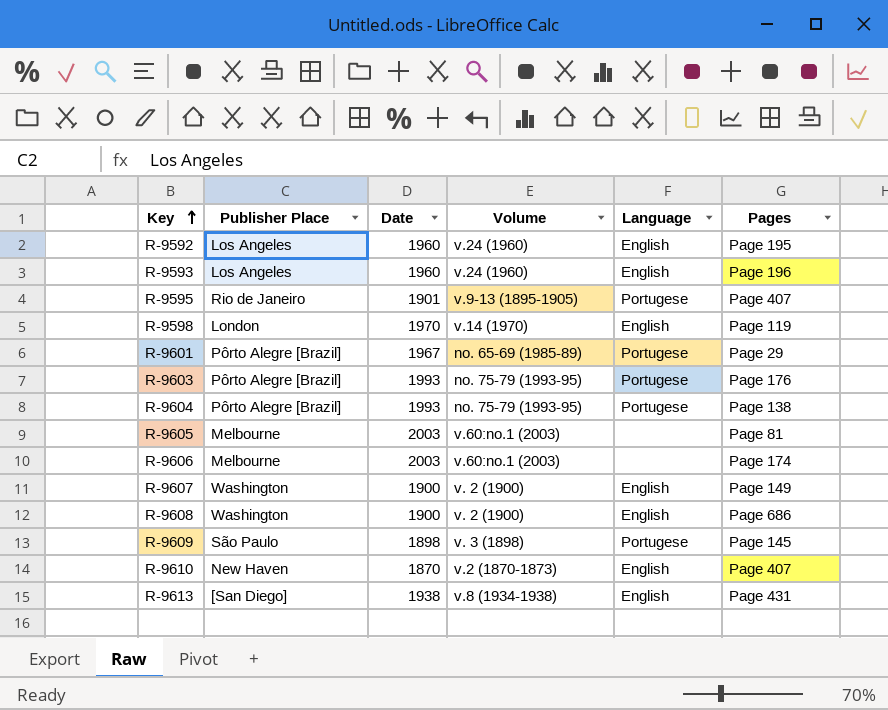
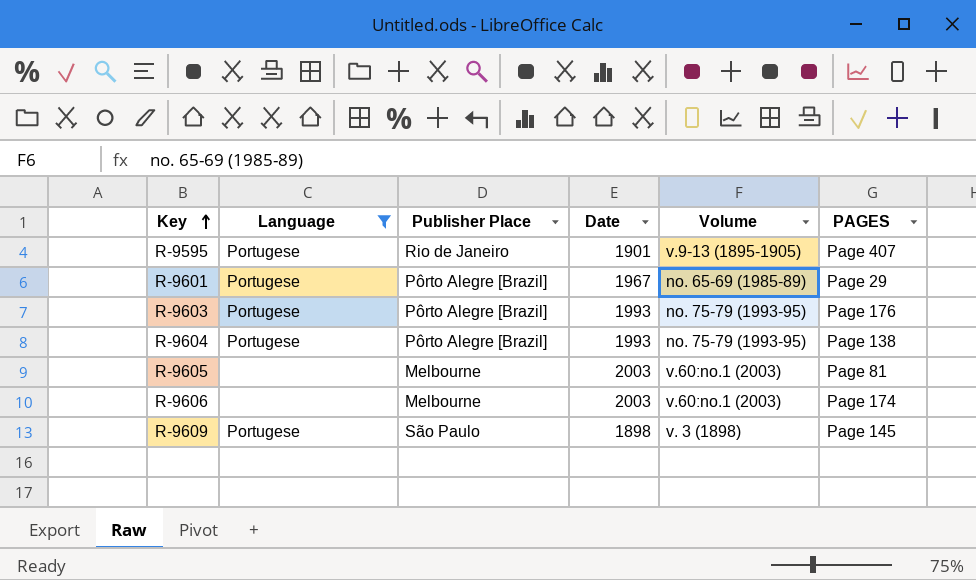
filter: none -> Language != English
column Language | position: 5 -> 2
column name: Pages -> PAGES

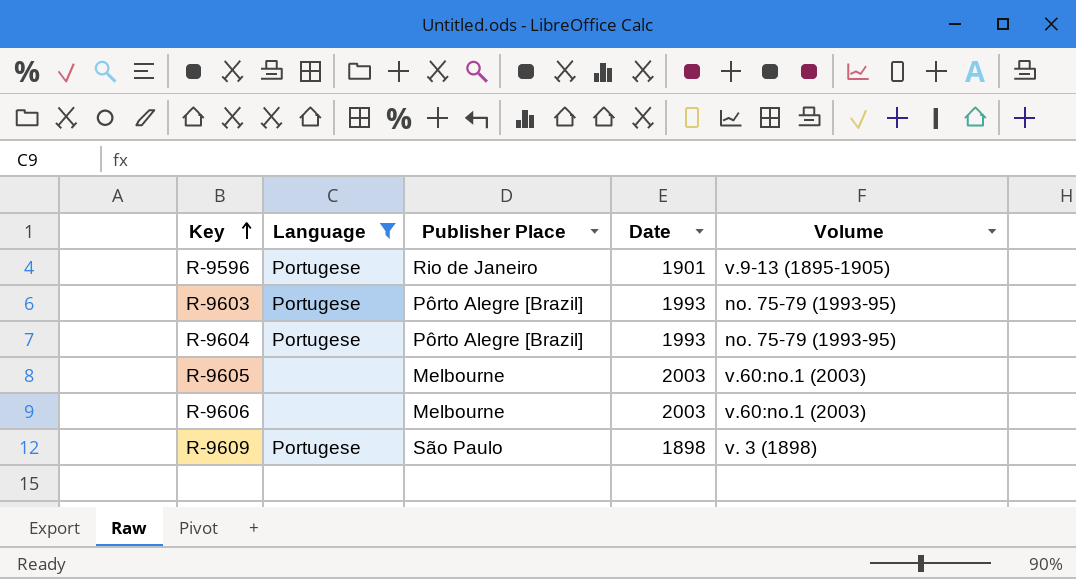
column PAGES | position: 6 -> none
row R-9595: Portugese | Rio de Janeiro | 1901 | v.9-13 (1895-1905) | Page 407 -> none
row R-9601: Portugese | Pôrto Alegre [Brazil] | 1967 | no. 65-69 (1985-89) | Page 29 -> none
row R-9596: none -> Portugese | Rio de Janeiro | 1901 | v.9-13 (1895-1905)

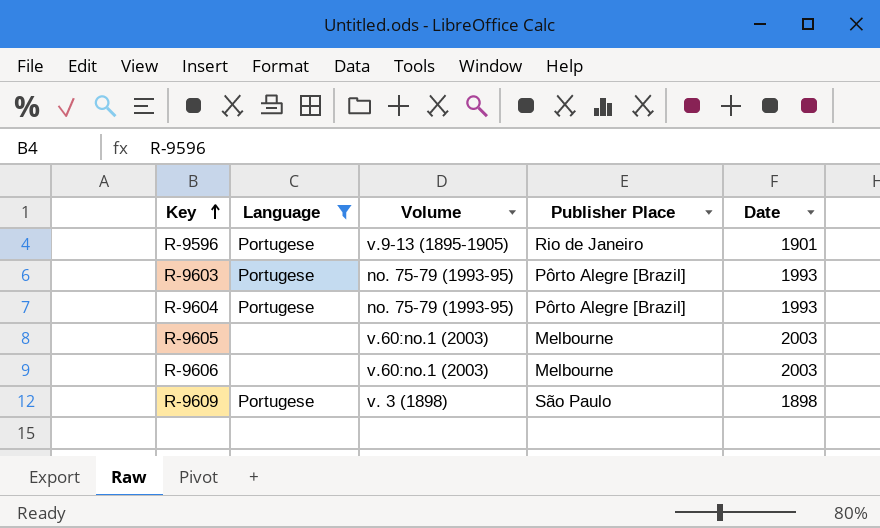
column Volume | position: 5 -> 3

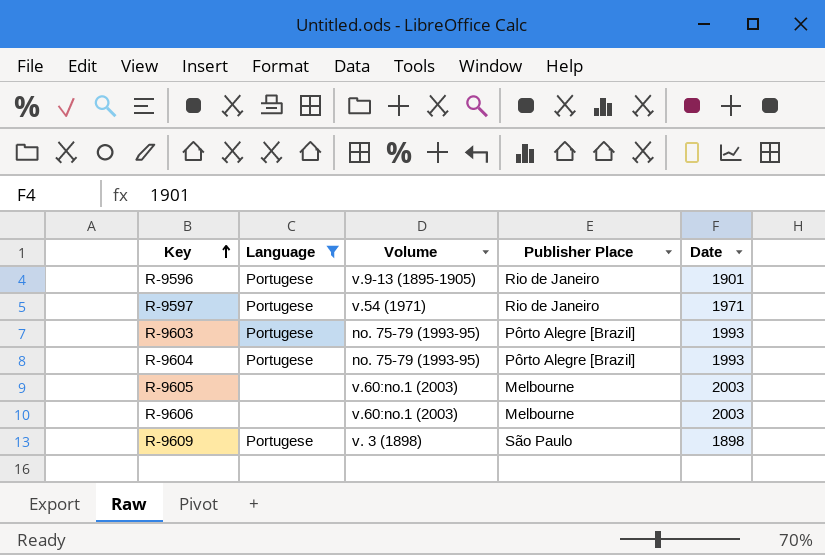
row R-9597: none -> Portugese | v.54 (1971) | Rio de Janeiro | 1971

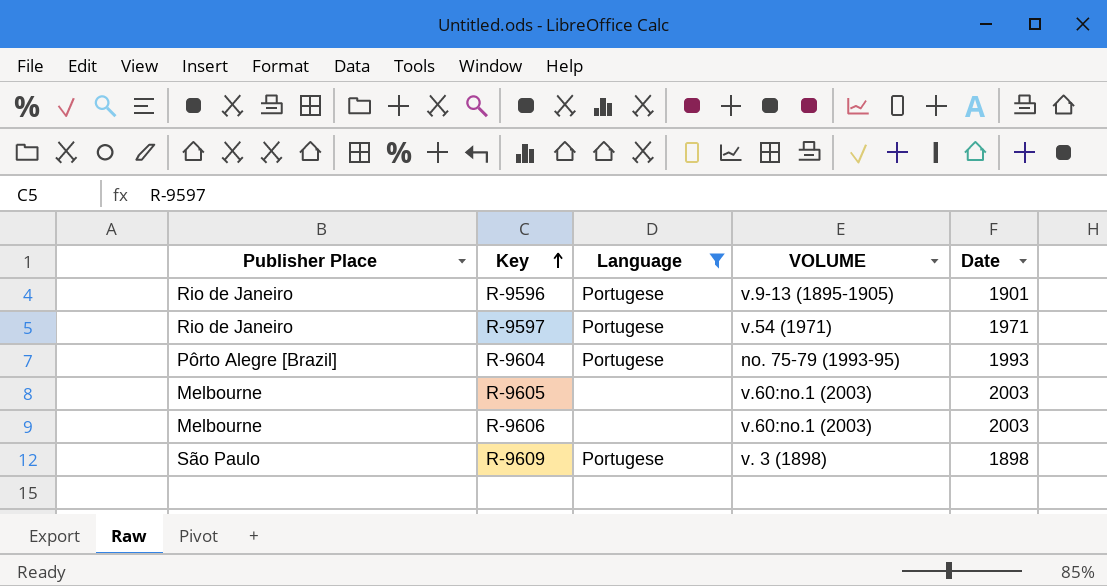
column Publisher Place | position: 4 -> 1
column name: Volume -> VOLUME
row R-9603: Portugese | no. 75-79 (1993-95) | Pôrto Alegre [Brazil] | 1993 -> none

